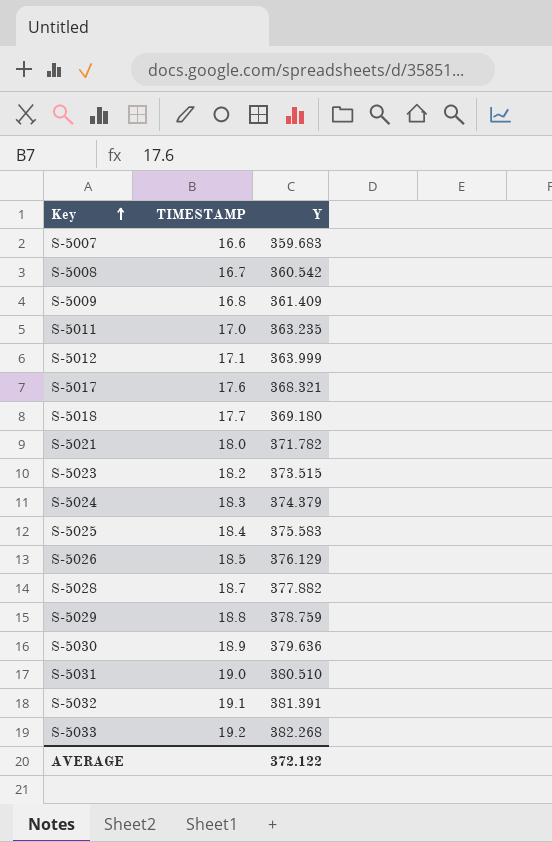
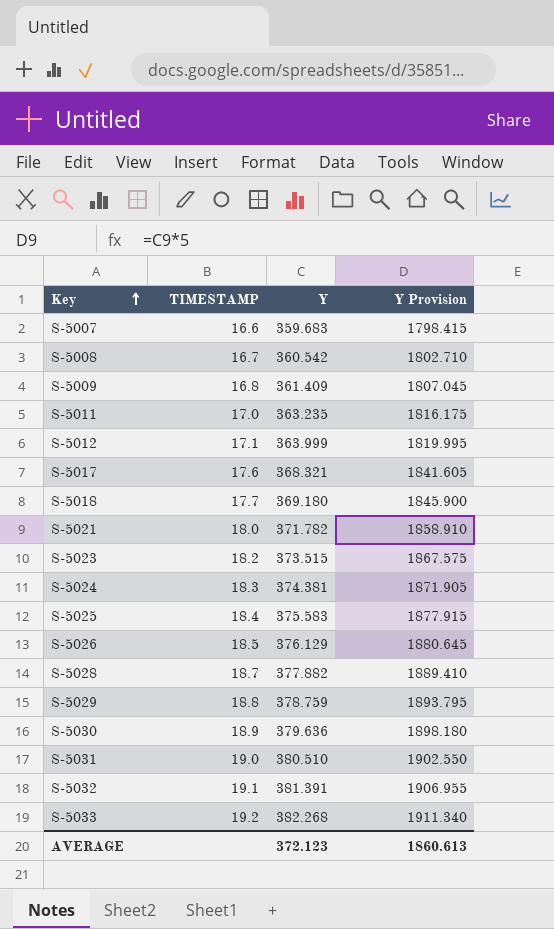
column Y Provision | formula: none -> [Y] * 5
S-5024 | Y: 374.379 -> 374.381
AVERAGE | Y: 372.122 -> 372.123

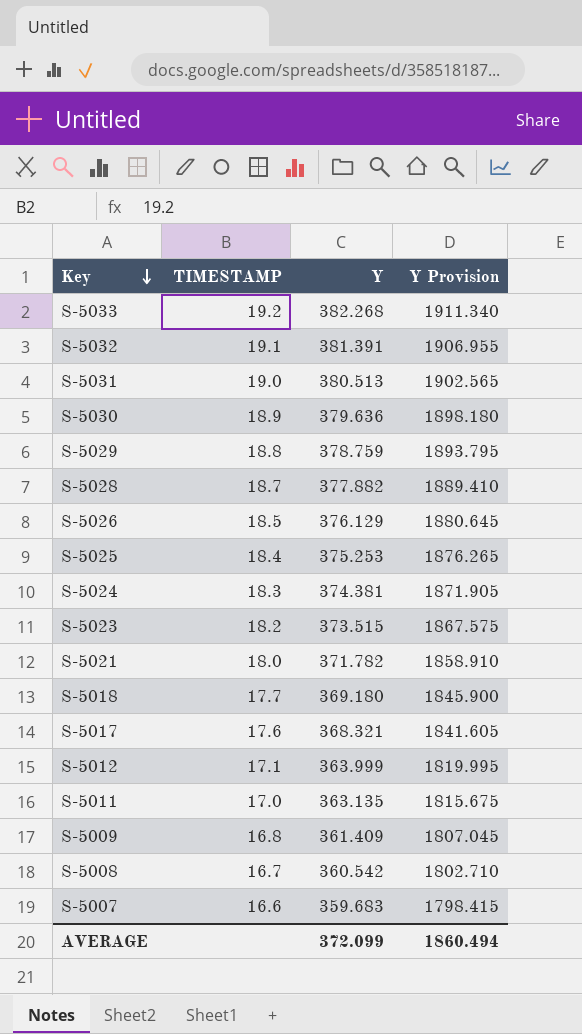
row order: Key ascending -> Key descending
S-5031 | Y: 380.510 -> 380.513
S-5031 | Y Provision: 1902.550 -> 1902.565
S-5025 | Y: 375.583 -> 375.253
S-5025 | Y Provision: 1877.915 -> 1876.265
S-5011 | Y: 363.235 -> 363.135
S-5011 | Y Provision: 1816.175 -> 1815.675
AVERAGE | Y: 372.123 -> 372.099
AVERAGE | Y Provision: 1860.613 -> 1860.494

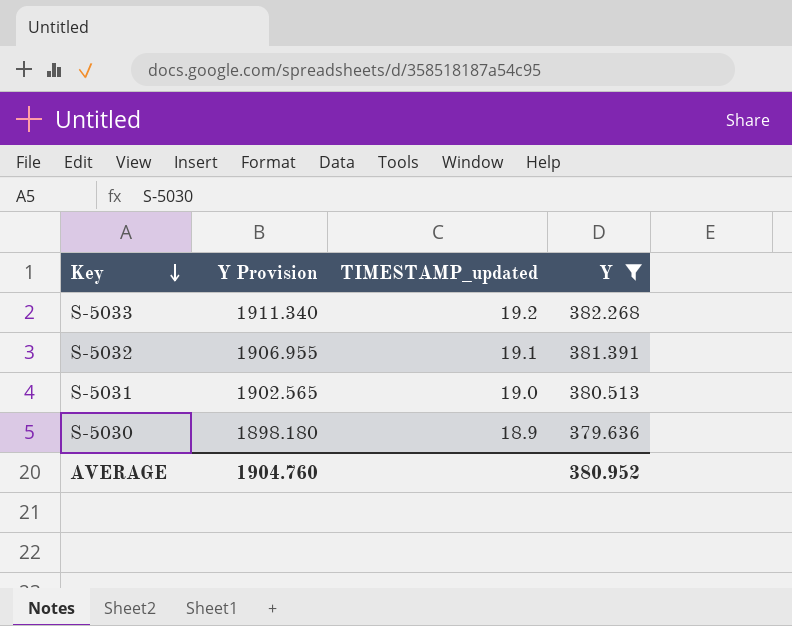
filter: none -> Y >= 379.636
column Y Provision | position: 4 -> 2
column name: TIMESTAMP -> TIMESTAMP_updated
AVERAGE | Y Provision: 1860.494 -> 1904.760
AVERAGE | Y: 372.099 -> 380.952

